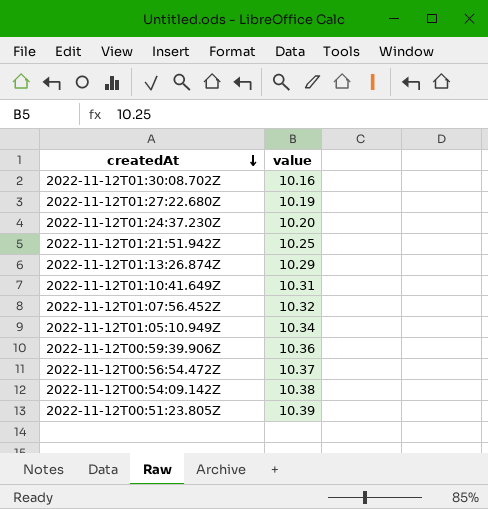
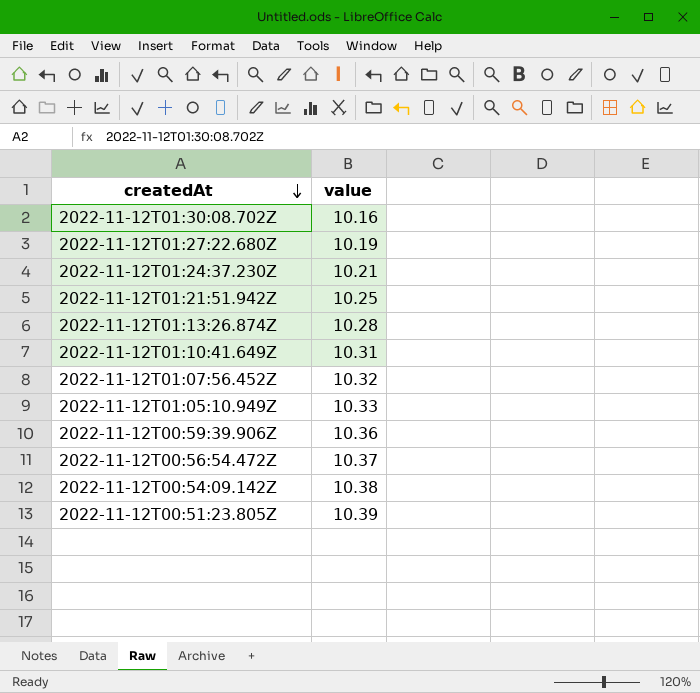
2022-11-12T01:24:37.230Z | value: 10.20 -> 10.21
2022-11-12T01:13:26.874Z | value: 10.29 -> 10.28
2022-11-12T01:05:10.949Z | value: 10.34 -> 10.33

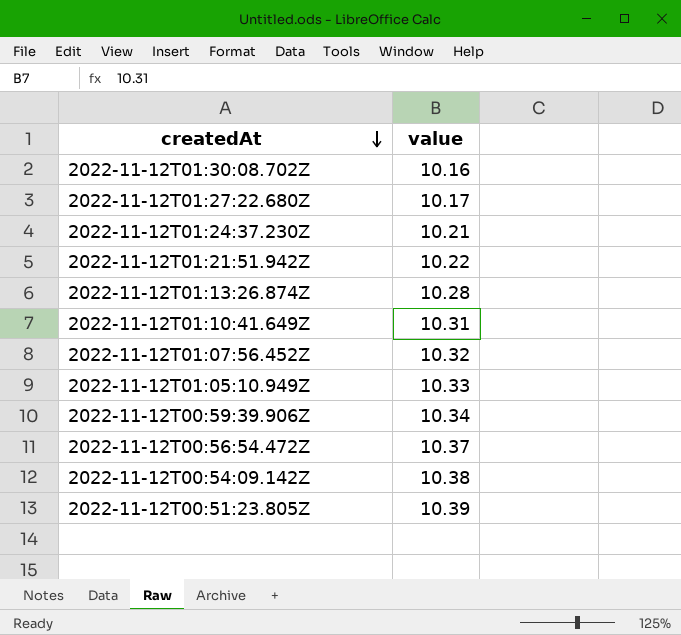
2022-11-12T01:27:22.680Z | value: 10.19 -> 10.17
2022-11-12T01:21:51.942Z | value: 10.25 -> 10.22
2022-11-12T00:59:39.906Z | value: 10.36 -> 10.34

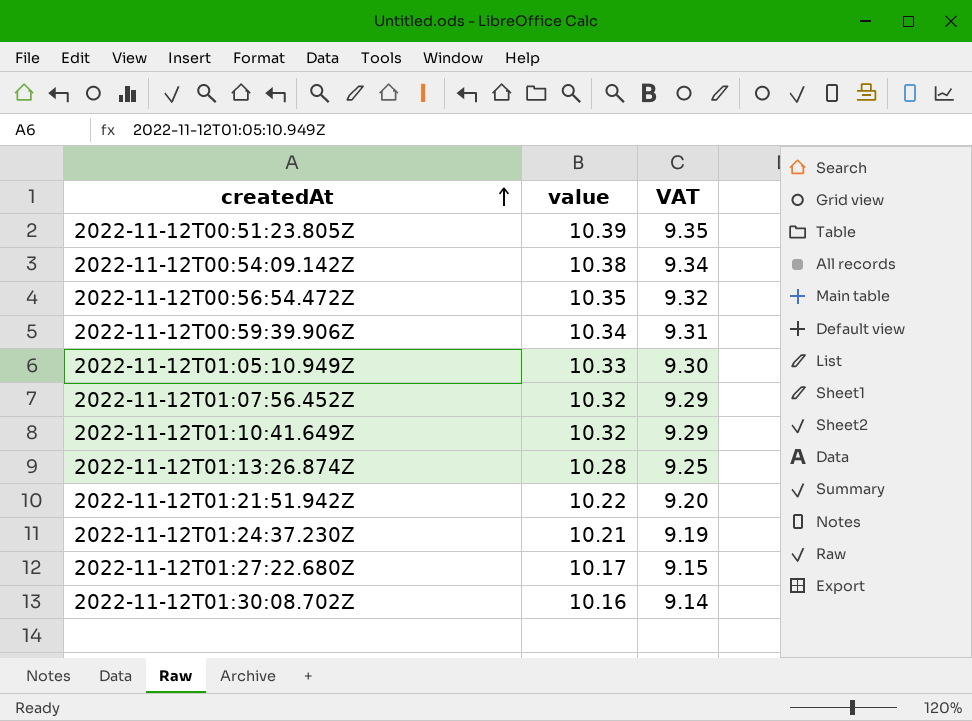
row order: createdAt descending -> createdAt ascending
column VAT | formula: none -> [value] * 0.9
2022-11-12T00:56:54.472Z | value: 10.37 -> 10.35
2022-11-12T01:10:41.649Z | value: 10.31 -> 10.32

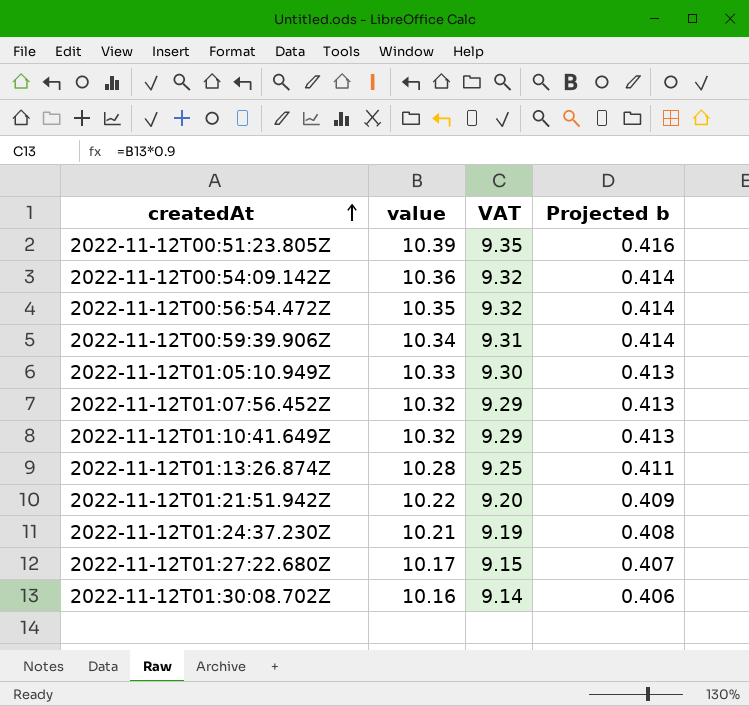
column Projected b | formula: none -> [value] * 0.04
2022-11-12T00:54:09.142Z | value: 10.38 -> 10.36
2022-11-12T00:54:09.142Z | VAT: 9.34 -> 9.32

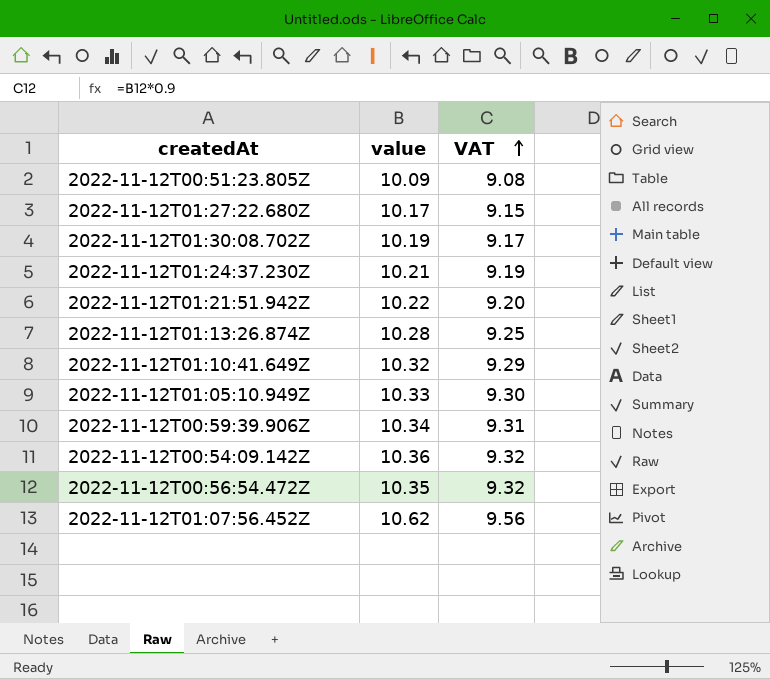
row order: createdAt ascending -> VAT ascending
column Projected b | formula: [value] * 0.04 -> none
2022-11-12T00:51:23.805Z | value: 10.39 -> 10.09
2022-11-12T00:51:23.805Z | VAT: 9.35 -> 9.08
2022-11-12T01:30:08.702Z | value: 10.16 -> 10.19
2022-11-12T01:30:08.702Z | VAT: 9.14 -> 9.17
2022-11-12T01:07:56.452Z | value: 10.32 -> 10.62
2022-11-12T01:07:56.452Z | VAT: 9.29 -> 9.56

